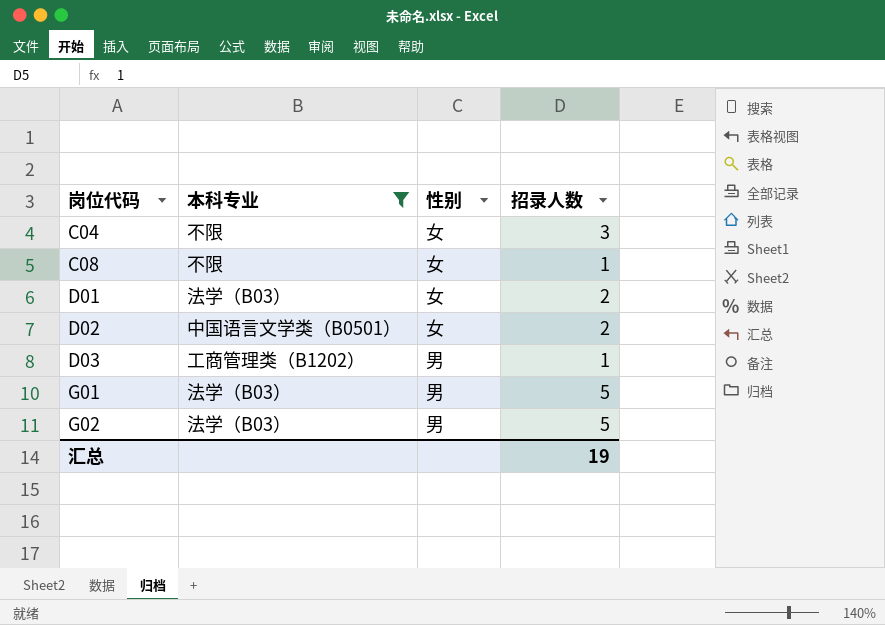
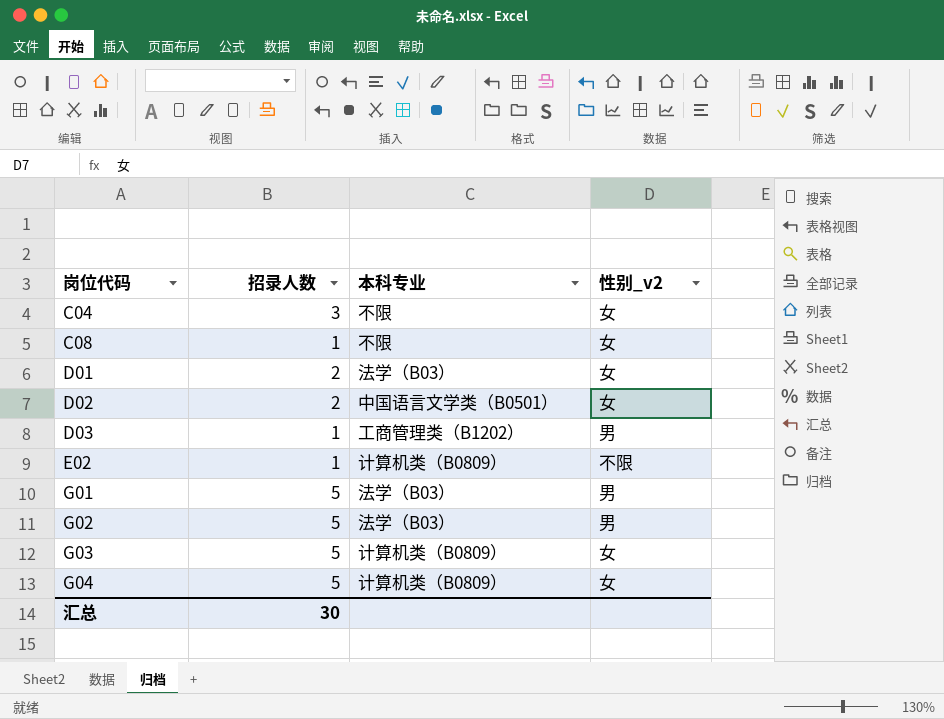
filter: 本科专业 != 计算机类（B0809） -> none
column 招录人数 | position: 4 -> 2
column name: 性别 -> 性别_v2
汇总 | 招录人数: 19 -> 30

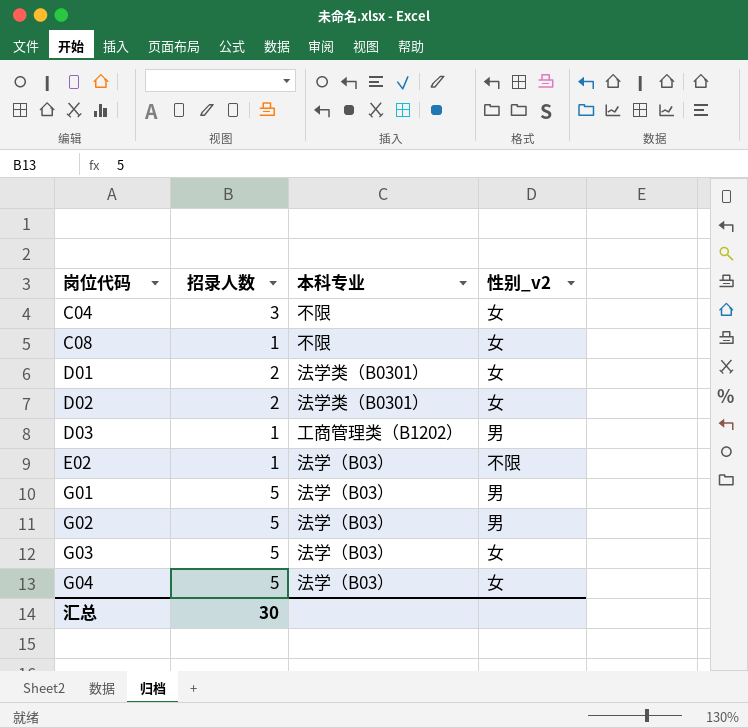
D01 | 本科专业: 法学（B03） -> 法学类（B0301）
D02 | 本科专业: 中国语言文学类（B0501） -> 法学类（B0301）
E02 | 本科专业: 计算机类（B0809） -> 法学（B03）
G03 | 本科专业: 计算机类（B0809） -> 法学（B03）
G04 | 本科专业: 计算机类（B0809） -> 法学（B03）

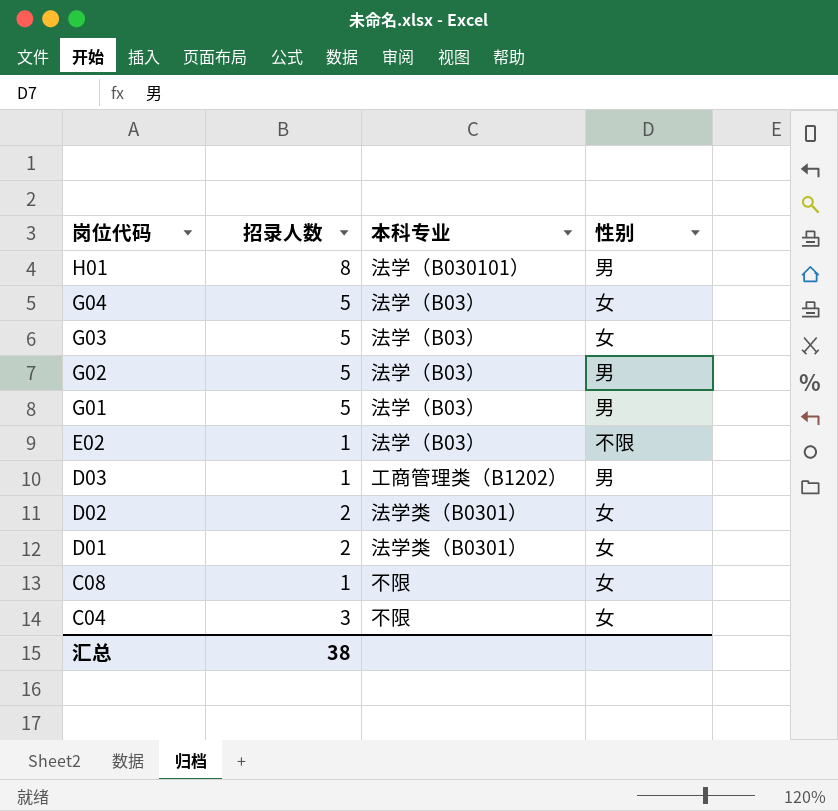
row order: 岗位代码 ascending -> 岗位代码 descending
column name: 性别_v2 -> 性别
row H01: none -> 8 | 法学（B030101） | 男
汇总 | 招录人数: 30 -> 38

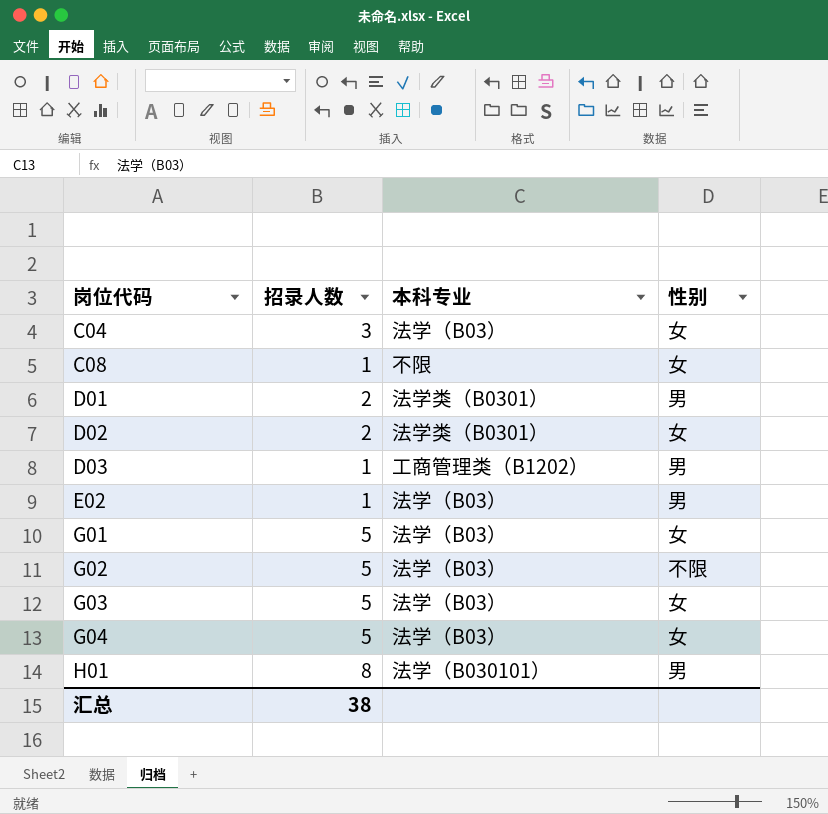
row order: 岗位代码 descending -> 岗位代码 ascending
C04 | 本科专业: 不限 -> 法学（B03）
D01 | 性别: 女 -> 男
E02 | 性别: 不限 -> 男
G01 | 性别: 男 -> 女
G02 | 性别: 男 -> 不限

